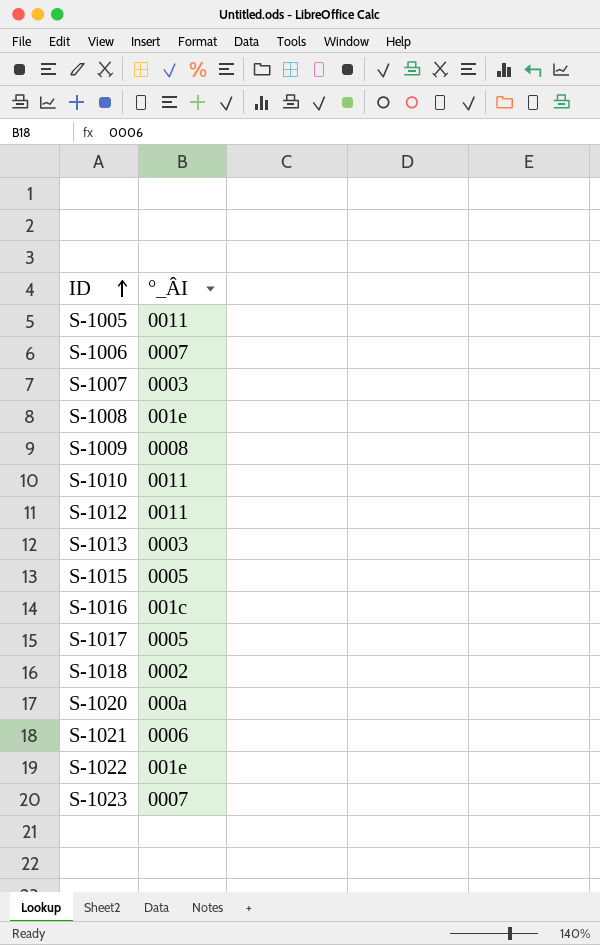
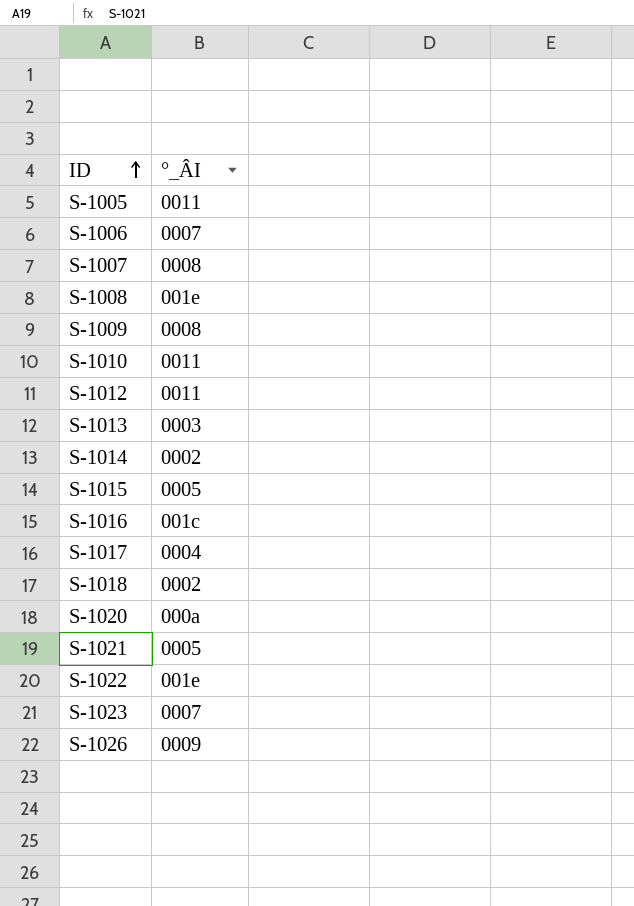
S-1007 | °_ÂI: 0003 -> 0008
row S-1014: none -> 0002
S-1017 | °_ÂI: 0005 -> 0004
S-1021 | °_ÂI: 0006 -> 0005
row S-1026: none -> 0009

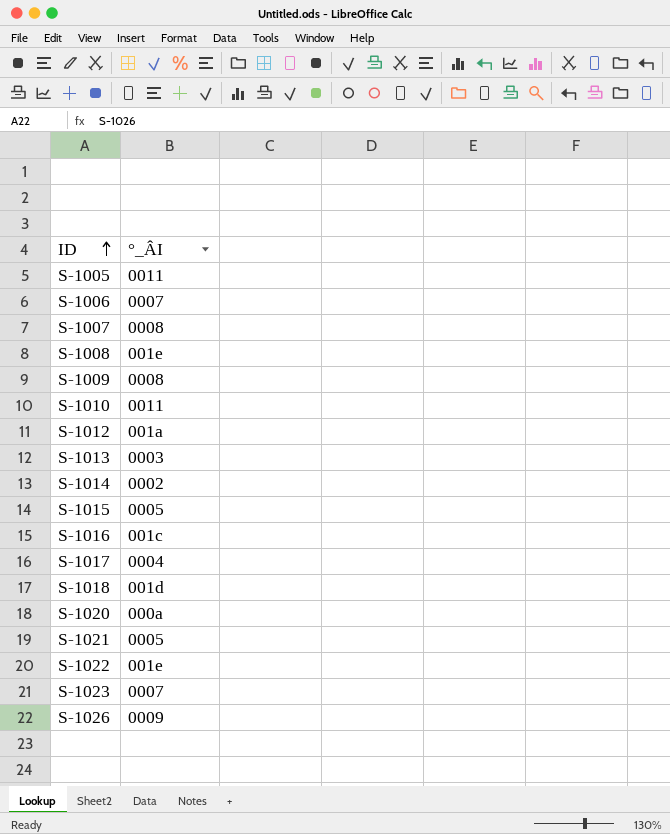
S-1012 | °_ÂI: 0011 -> 001a
S-1018 | °_ÂI: 0002 -> 001d

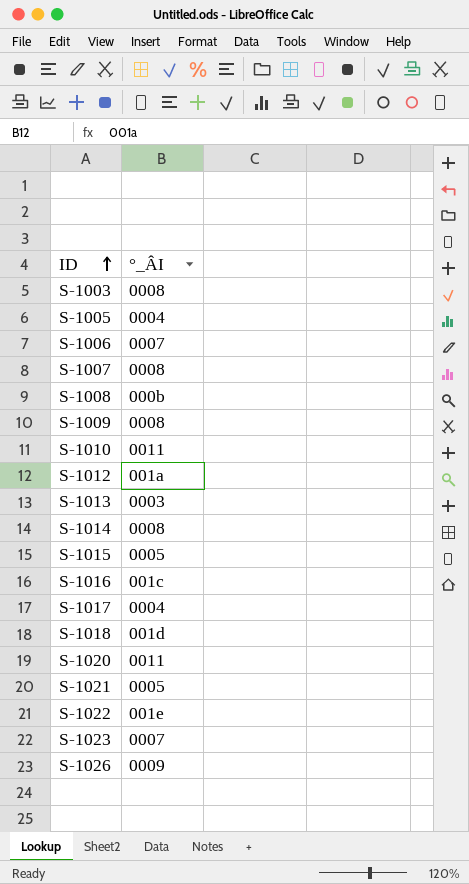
row S-1003: none -> 0008
S-1005 | °_ÂI: 0011 -> 0004
S-1008 | °_ÂI: 001e -> 000b
S-1014 | °_ÂI: 0002 -> 0008
S-1020 | °_ÂI: 000a -> 0011

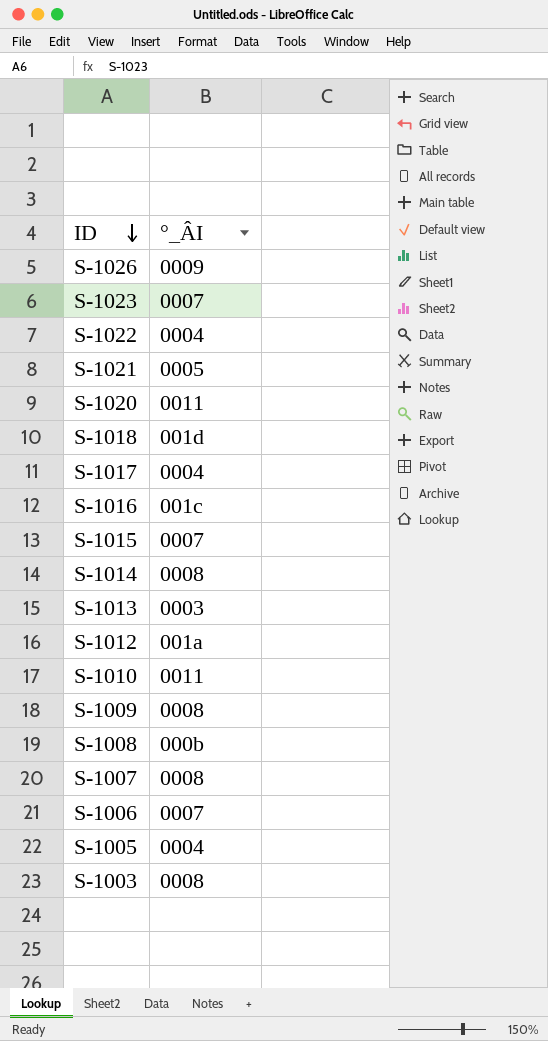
row order: ID ascending -> ID descending
S-1022 | °_ÂI: 001e -> 0004
S-1015 | °_ÂI: 0005 -> 0007

